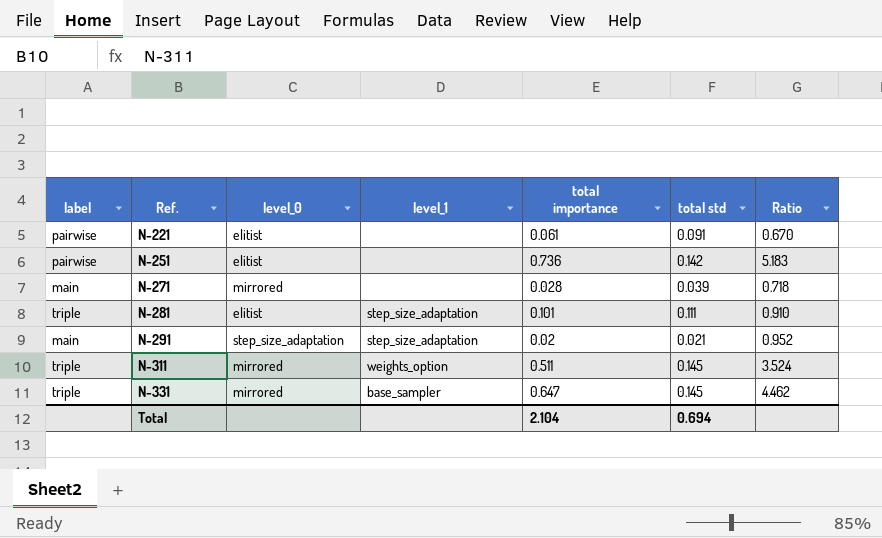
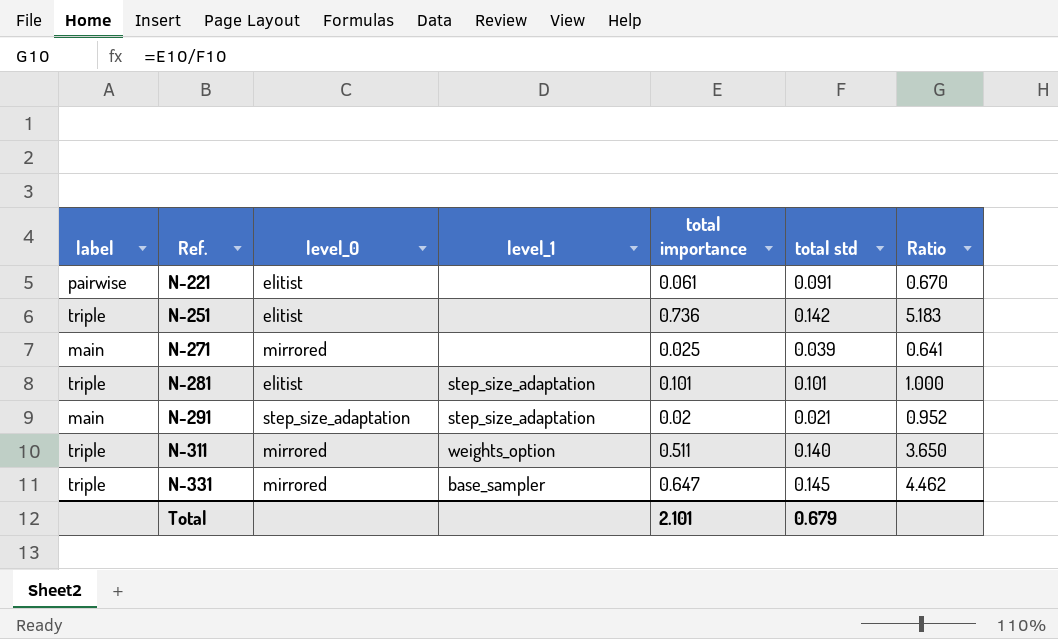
N-251 | label: pairwise -> triple
N-271 | total importance: 0.028 -> 0.025
N-271 | Ratio: 0.718 -> 0.641
N-281 | total std: 0.111 -> 0.101
N-281 | Ratio: 0.910 -> 1.000
N-311 | total std: 0.145 -> 0.140
N-311 | Ratio: 3.524 -> 3.650
Total | total importance: 2.104 -> 2.101
Total | total std: 0.694 -> 0.679

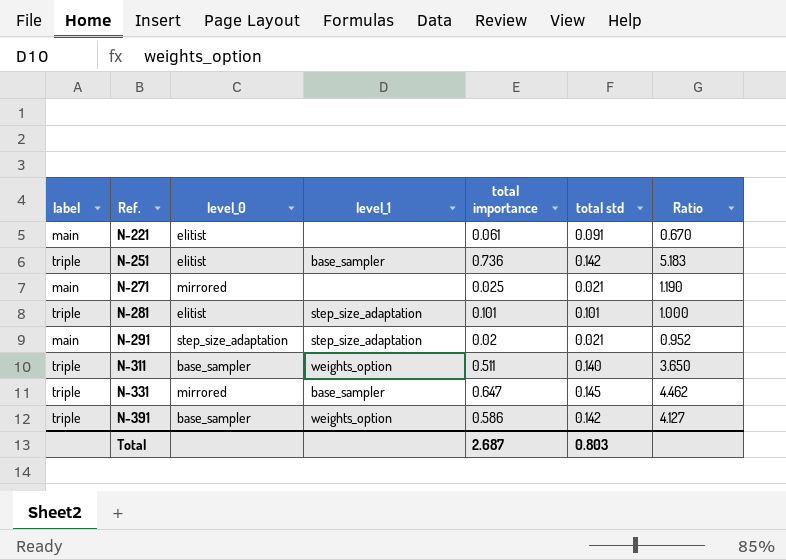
N-221 | label: pairwise -> main
N-251 | level_1: none -> base_sampler
N-271 | total std: 0.039 -> 0.021
N-271 | Ratio: 0.641 -> 1.190
N-311 | level_0: mirrored -> base_sampler
row N-391: none -> triple | base_sampler | weights_option | 0.586 | 0.142 | 4.127
Total | total importance: 2.101 -> 2.687
Total | total std: 0.679 -> 0.803

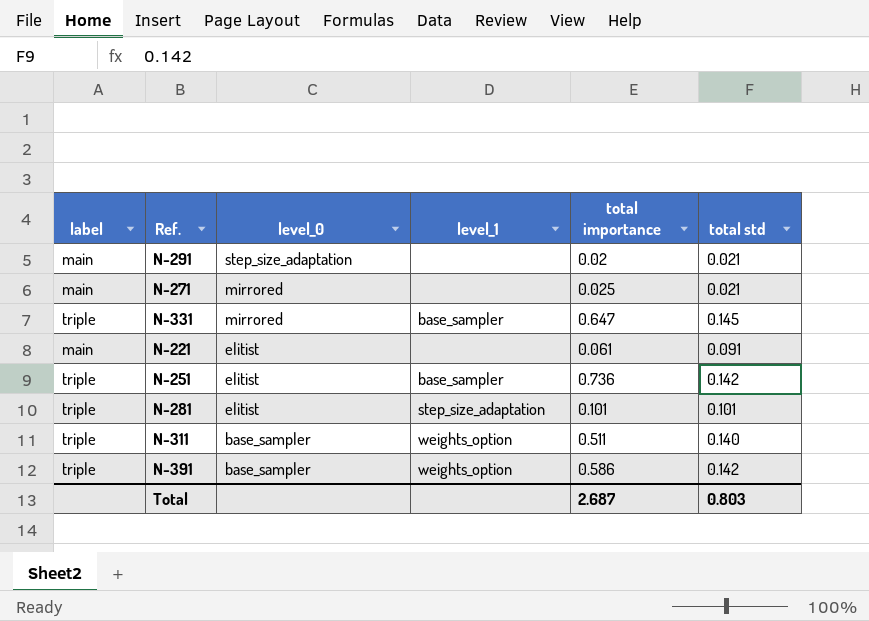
row order: Ref. ascending -> level_0 descending
column Ratio | formula: [total importance] / [total std] -> none
N-291 | level_1: step_size_adaptation -> none

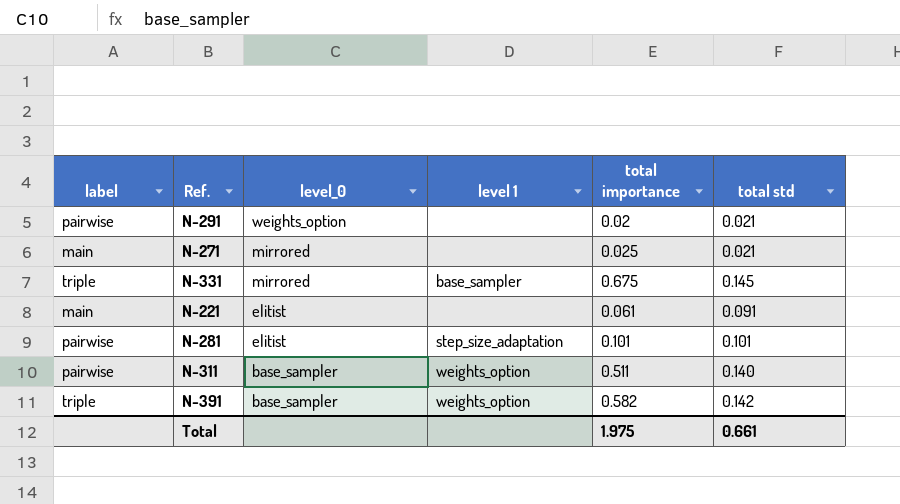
column name: level_1 -> level 1
row N-251: triple | elitist | base_sampler | 0.736 | 0.142 -> none
N-291 | label: main -> pairwise
N-291 | level_0: step_size_adaptation -> weights_option
N-331 | total importance: 0.647 -> 0.675
N-281 | label: triple -> pairwise
N-311 | label: triple -> pairwise
N-391 | total importance: 0.586 -> 0.582
Total | total importance: 2.687 -> 1.975
Total | total std: 0.803 -> 0.661

